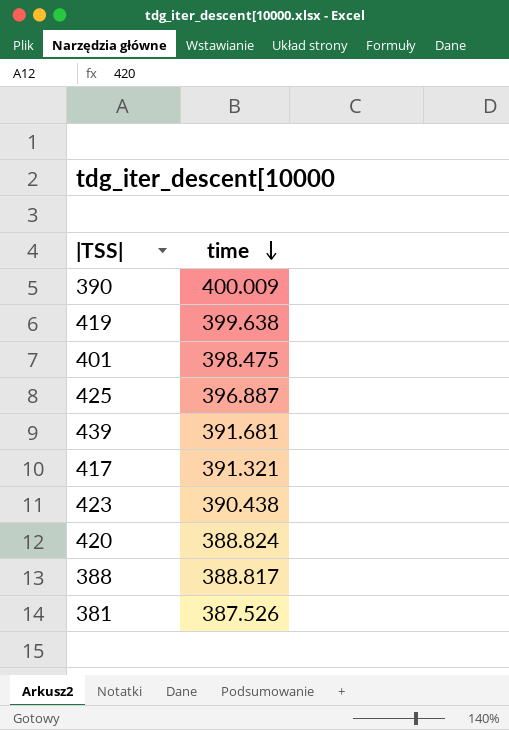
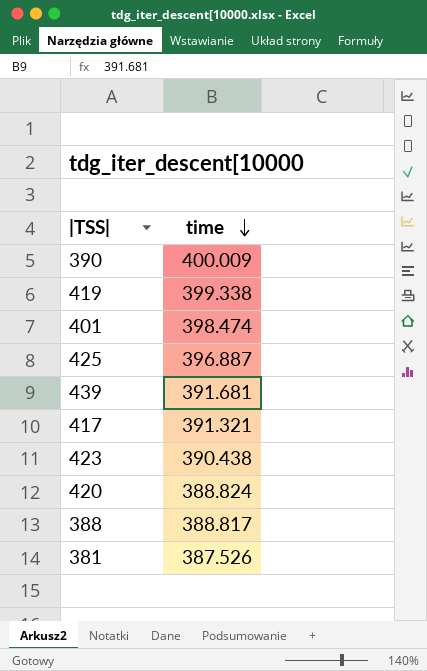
419 | time: 399.638 -> 399.338
401 | time: 398.475 -> 398.474

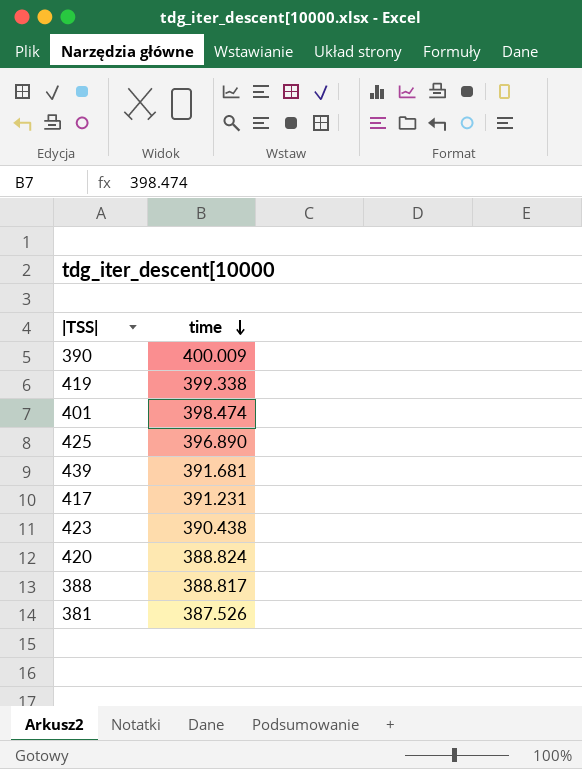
425 | time: 396.887 -> 396.890
417 | time: 391.321 -> 391.231

